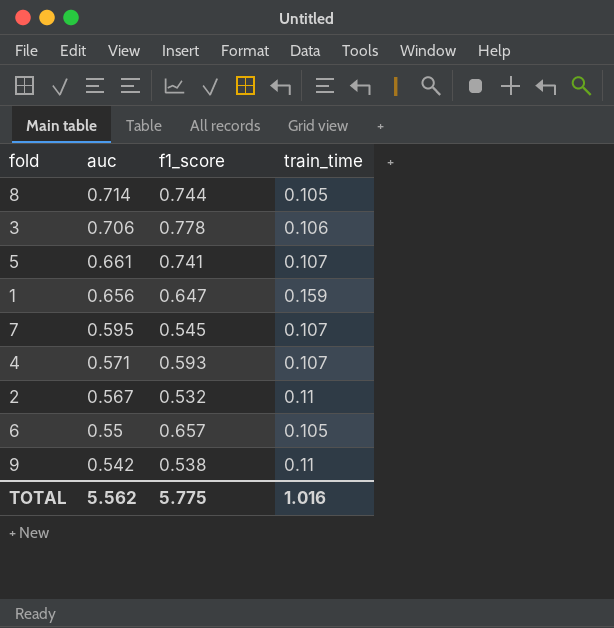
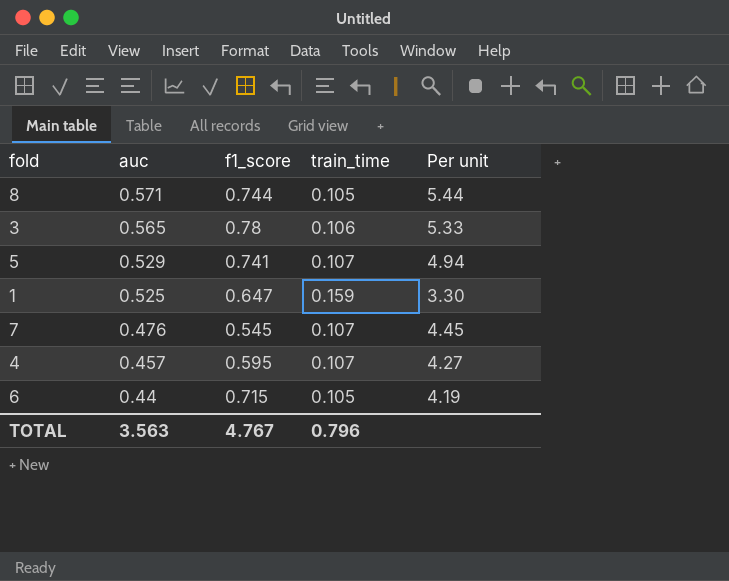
column Per unit | formula: none -> [auc] / [train_time]
row 2: 0.567 | 0.532 | 0.11 -> none
row 9: 0.542 | 0.538 | 0.11 -> none
8 | auc: 0.714 -> 0.571
3 | auc: 0.706 -> 0.565
3 | f1_score: 0.778 -> 0.78
5 | auc: 0.661 -> 0.529
1 | auc: 0.656 -> 0.525
7 | auc: 0.595 -> 0.476
4 | auc: 0.571 -> 0.457
4 | f1_score: 0.593 -> 0.595
6 | auc: 0.55 -> 0.44
6 | f1_score: 0.657 -> 0.715
TOTAL | auc: 5.562 -> 3.563
TOTAL | f1_score: 5.775 -> 4.767
TOTAL | train_time: 1.016 -> 0.796

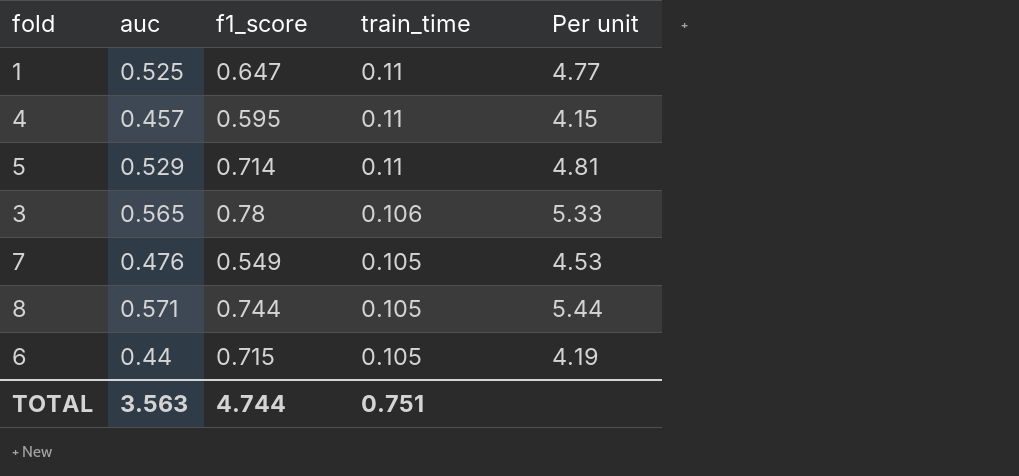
row order: auc descending -> train_time descending
1 | train_time: 0.159 -> 0.11
1 | Per unit: 3.30 -> 4.77
4 | train_time: 0.107 -> 0.11
4 | Per unit: 4.27 -> 4.15
5 | f1_score: 0.741 -> 0.714
5 | train_time: 0.107 -> 0.11
5 | Per unit: 4.94 -> 4.81
7 | f1_score: 0.545 -> 0.549
7 | train_time: 0.107 -> 0.105
7 | Per unit: 4.45 -> 4.53
TOTAL | f1_score: 4.767 -> 4.744
TOTAL | train_time: 0.796 -> 0.751

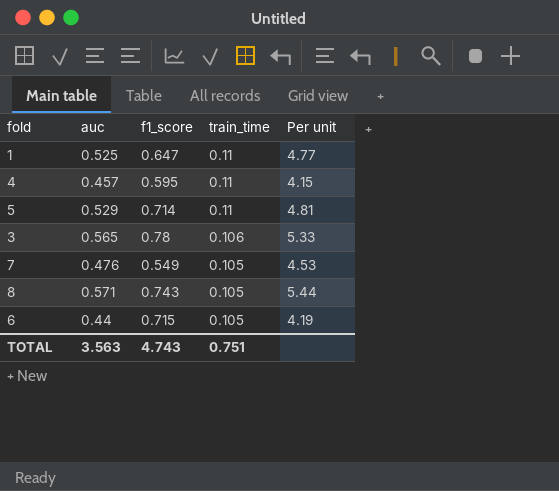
8 | f1_score: 0.744 -> 0.743
TOTAL | f1_score: 4.744 -> 4.743

